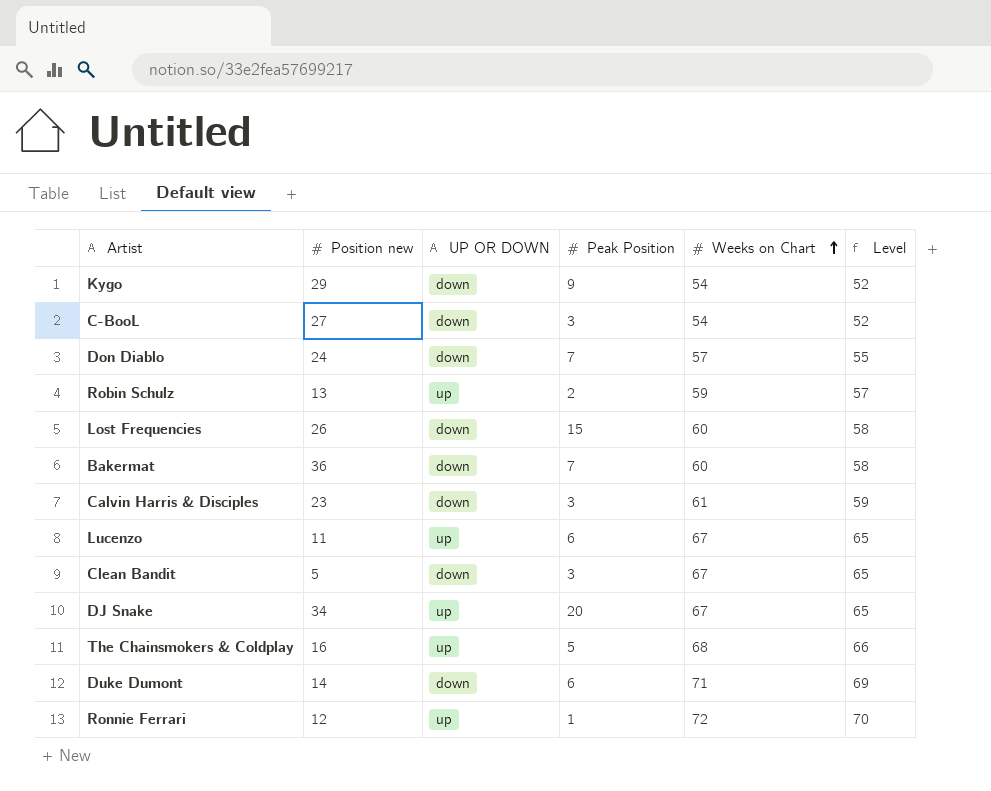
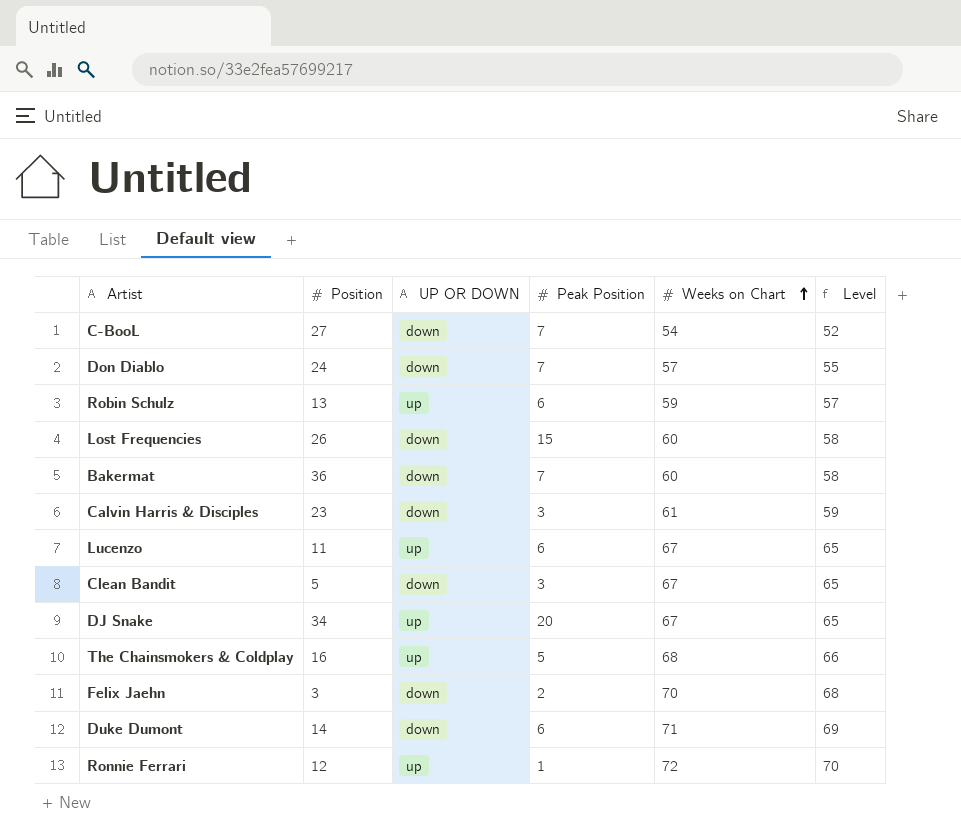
column name: Position new -> Position
row Kygo: 29 | down | 9 | 54 | 52 -> none
C-BooL | Peak Position: 3 -> 7
Robin Schulz | Peak Position: 2 -> 6
row Felix Jaehn: none -> 3 | down | 2 | 70 | 68

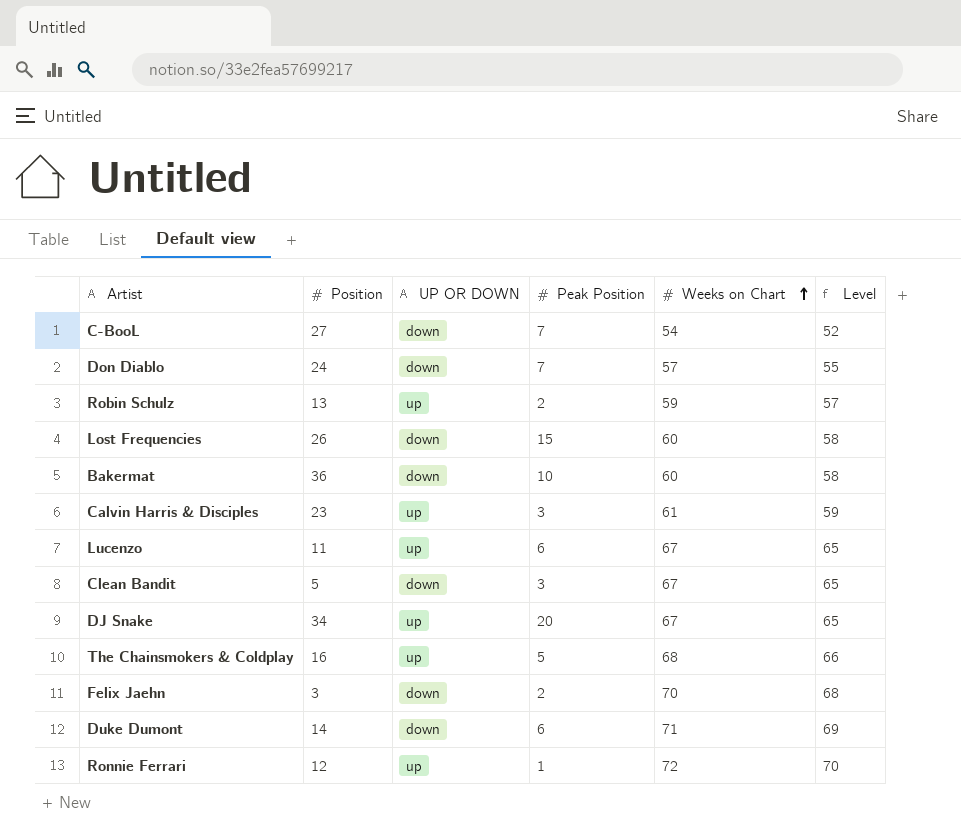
Robin Schulz | Peak Position: 6 -> 2
Bakermat | Peak Position: 7 -> 10
Calvin Harris & Disciples | UP OR DOWN: down -> up

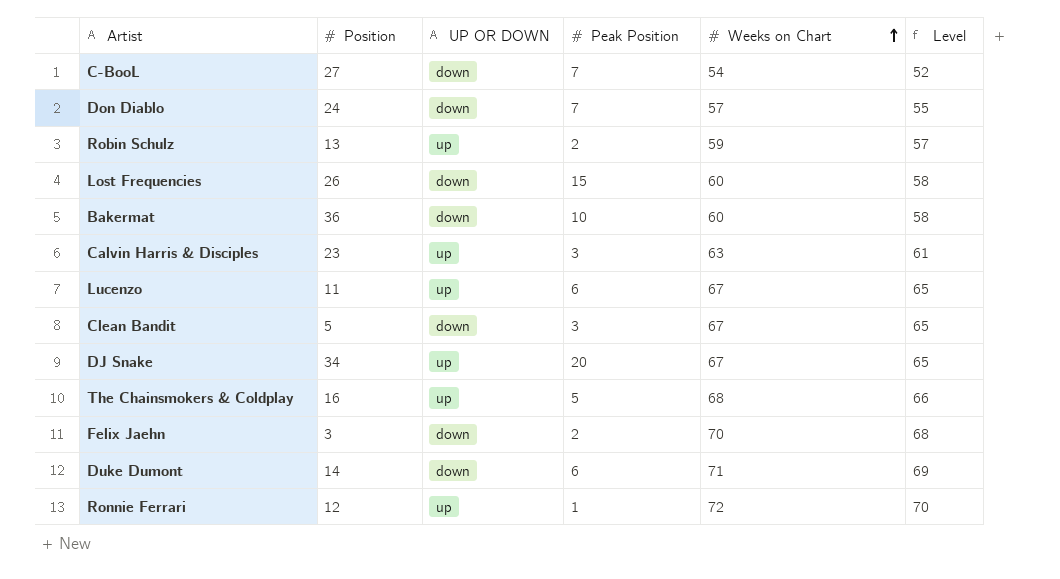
Calvin Harris & Disciples | Weeks on Chart: 61 -> 63
Calvin Harris & Disciples | Level: 59 -> 61

